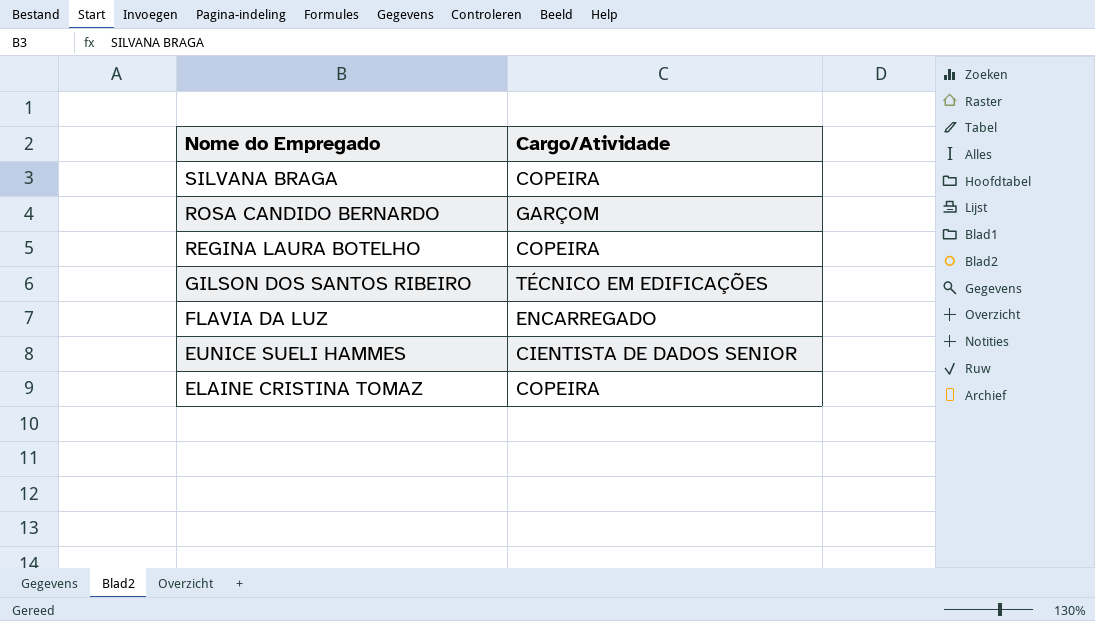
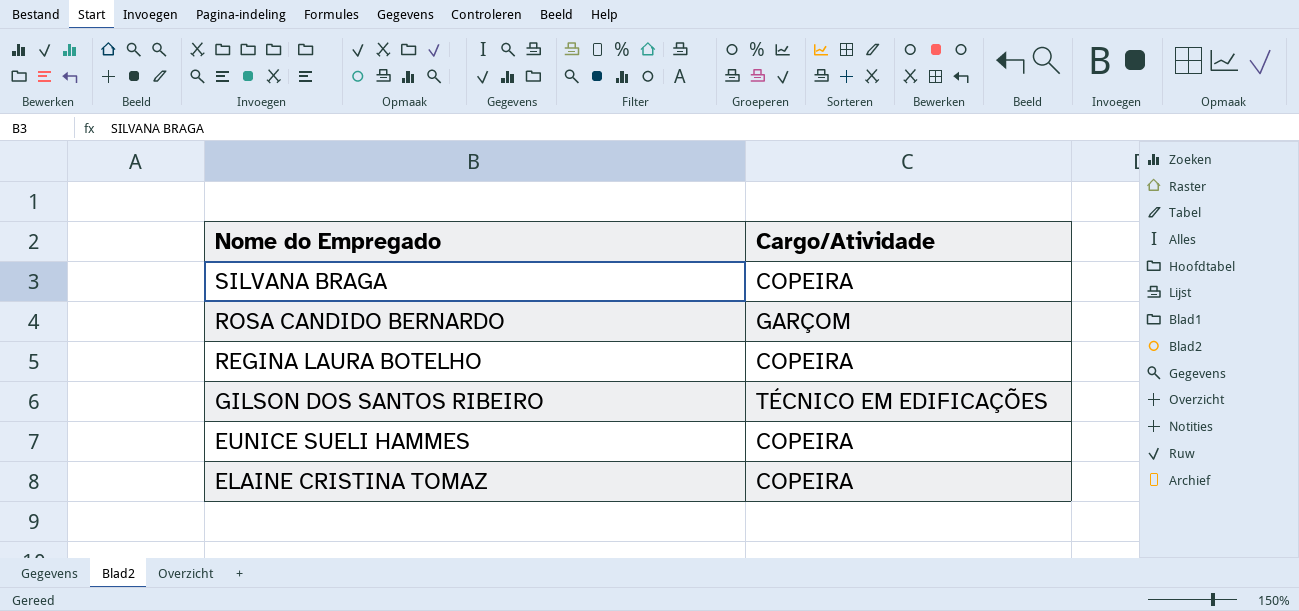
row FLAVIA DA LUZ: ENCARREGADO -> none
EUNICE SUELI HAMMES | Cargo/Atividade: CIENTISTA DE DADOS SENIOR -> COPEIRA

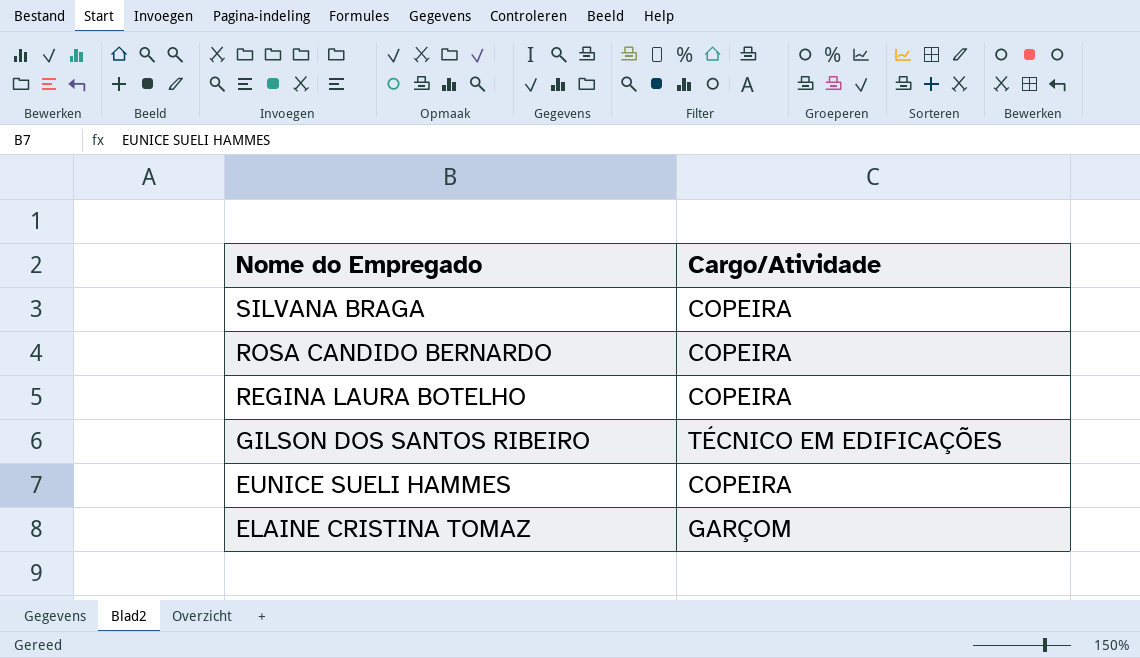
ROSA CANDIDO BERNARDO | Cargo/Atividade: GARÇOM -> COPEIRA
ELAINE CRISTINA TOMAZ | Cargo/Atividade: COPEIRA -> GARÇOM

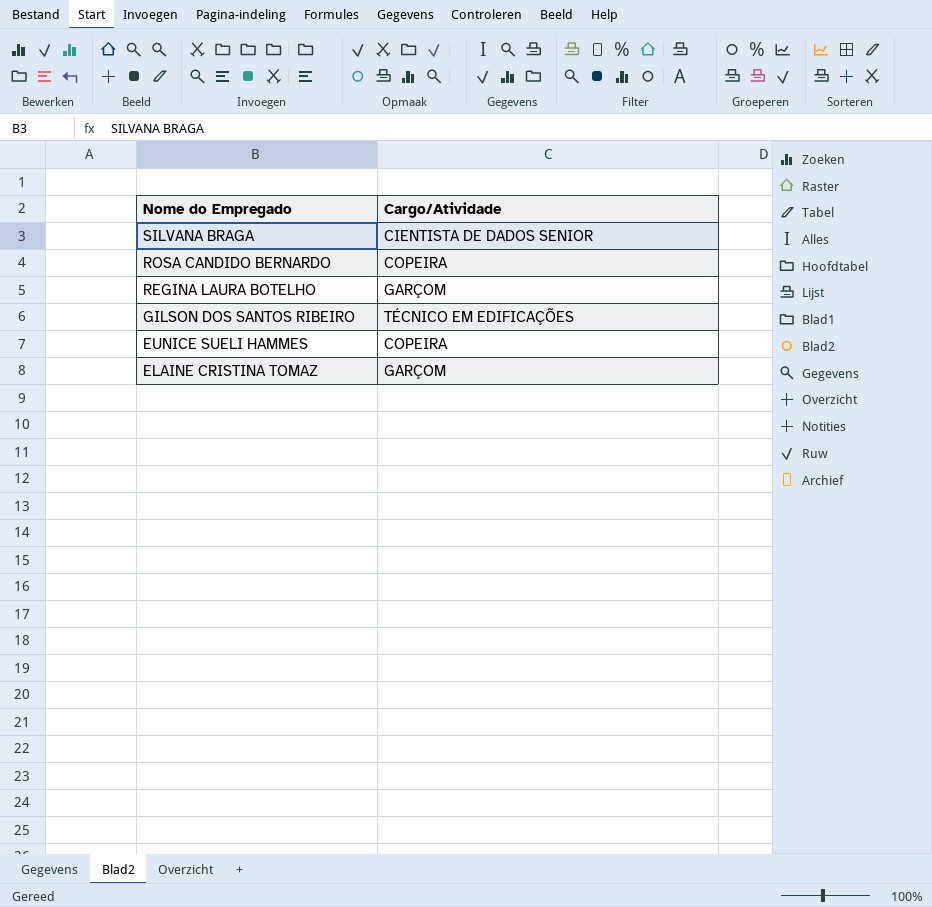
SILVANA BRAGA | Cargo/Atividade: COPEIRA -> CIENTISTA DE DADOS SENIOR
REGINA LAURA BOTELHO | Cargo/Atividade: COPEIRA -> GARÇOM

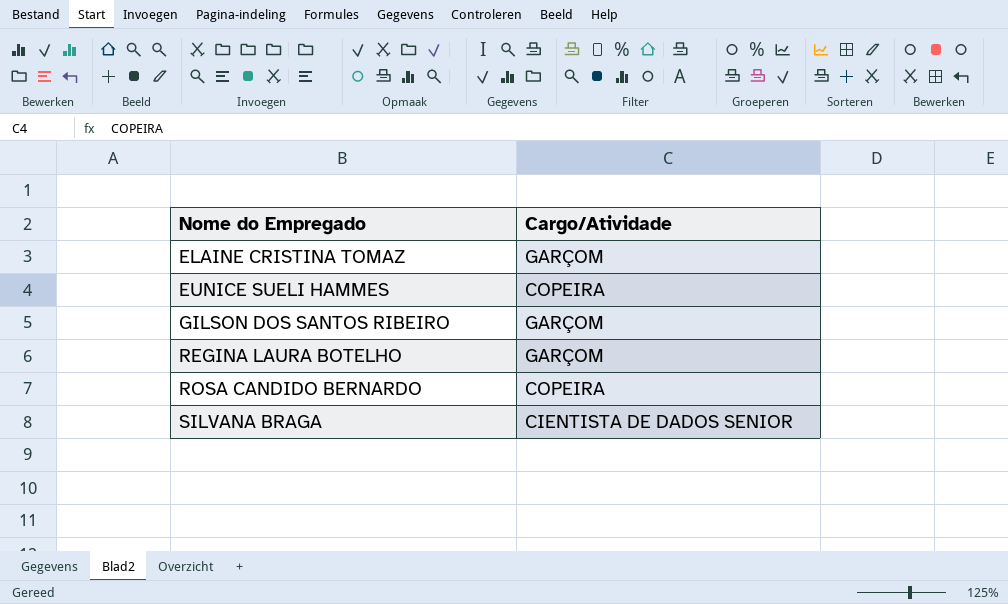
row order: Nome do Empregado descending -> Nome do Empregado ascending
GILSON DOS SANTOS RIBEIRO | Cargo/Atividade: TÉCNICO EM EDIFICAÇÕES -> GARÇOM

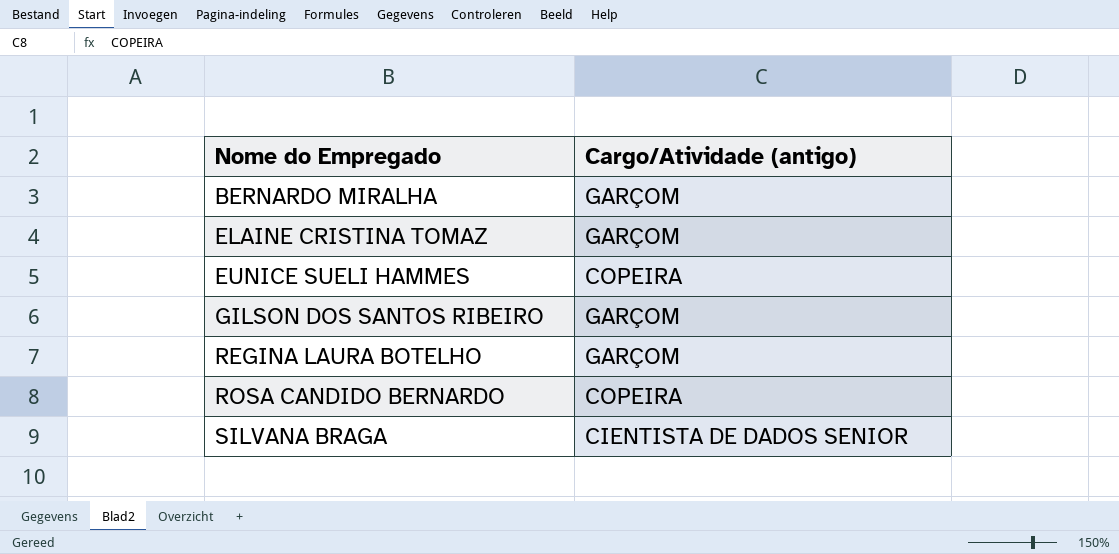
column name: Cargo/Atividade -> Cargo/Atividade (antigo)
row BERNARDO MIRALHA: none -> GARÇOM

